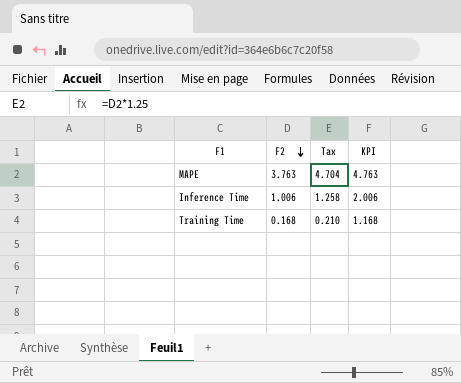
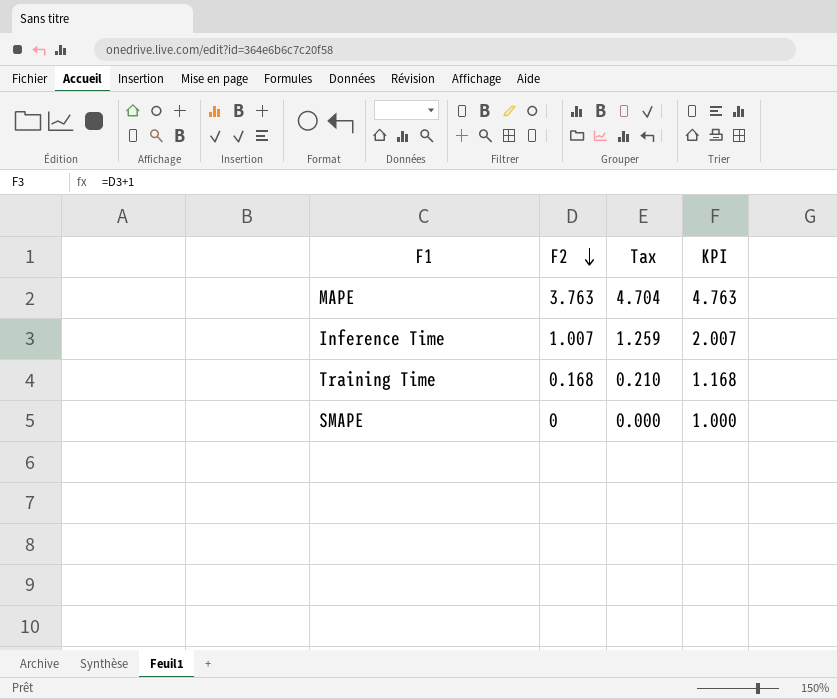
Inference Time | F2: 1.006 -> 1.007
Inference Time | Tax: 1.258 -> 1.259
Inference Time | KPI: 2.006 -> 2.007
row SMAPE: none -> 0 | 0.000 | 1.000

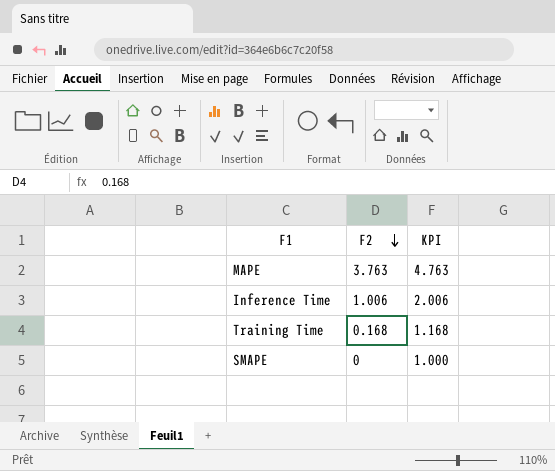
column Tax | formula: [F2] * 1.25 -> none
Inference Time | F2: 1.007 -> 1.006
Inference Time | KPI: 2.007 -> 2.006

